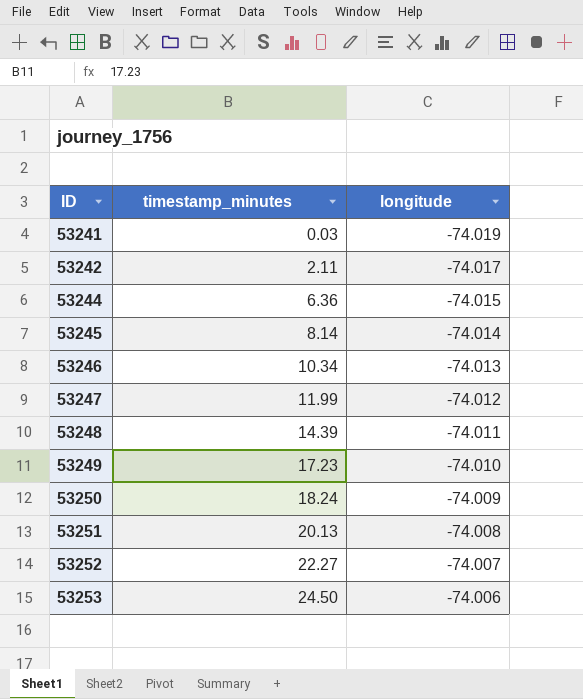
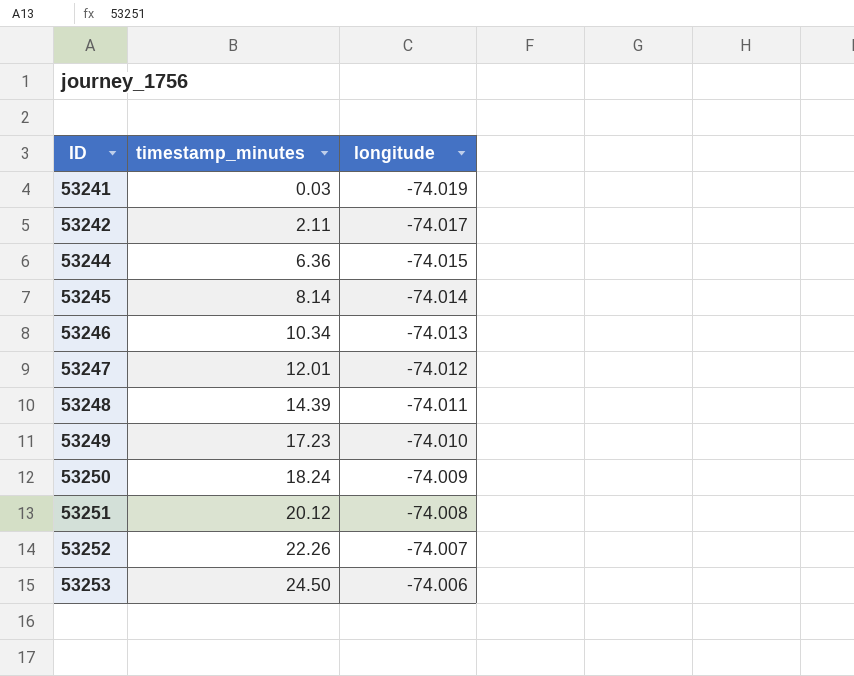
53247 | timestamp_minutes: 11.99 -> 12.01
53251 | timestamp_minutes: 20.13 -> 20.12
53252 | timestamp_minutes: 22.27 -> 22.26

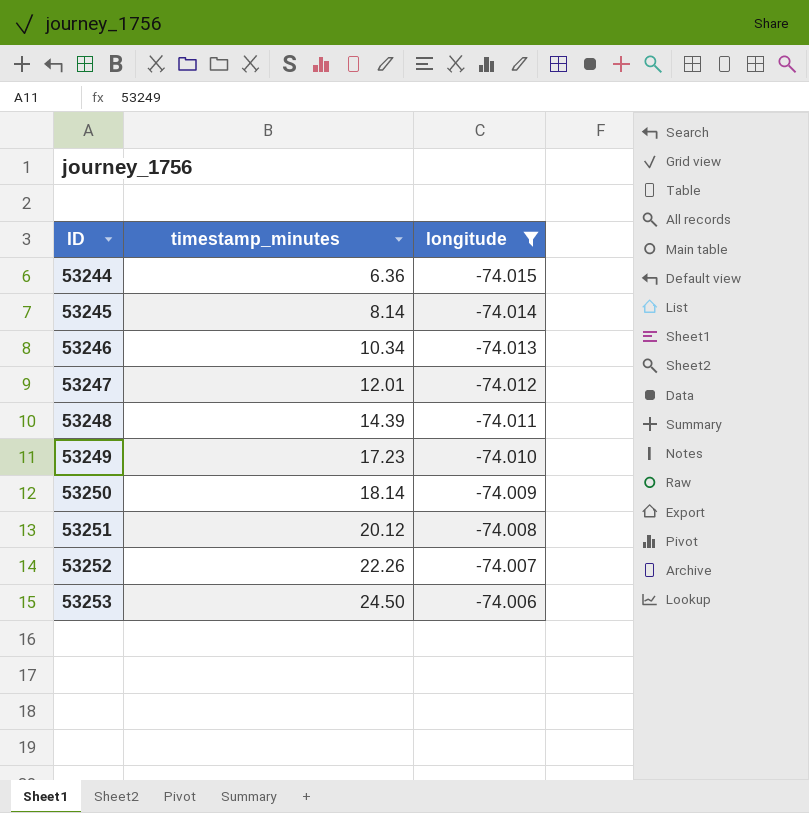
filter: none -> longitude >= -74.015
53250 | timestamp_minutes: 18.24 -> 18.14

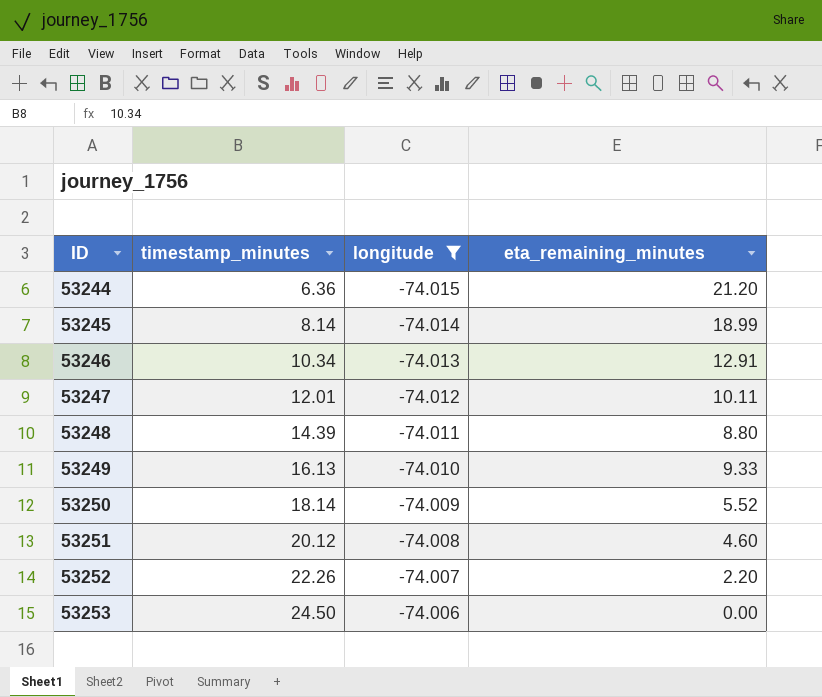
column eta_remaining_minutes | position: none -> 4
53249 | timestamp_minutes: 17.23 -> 16.13

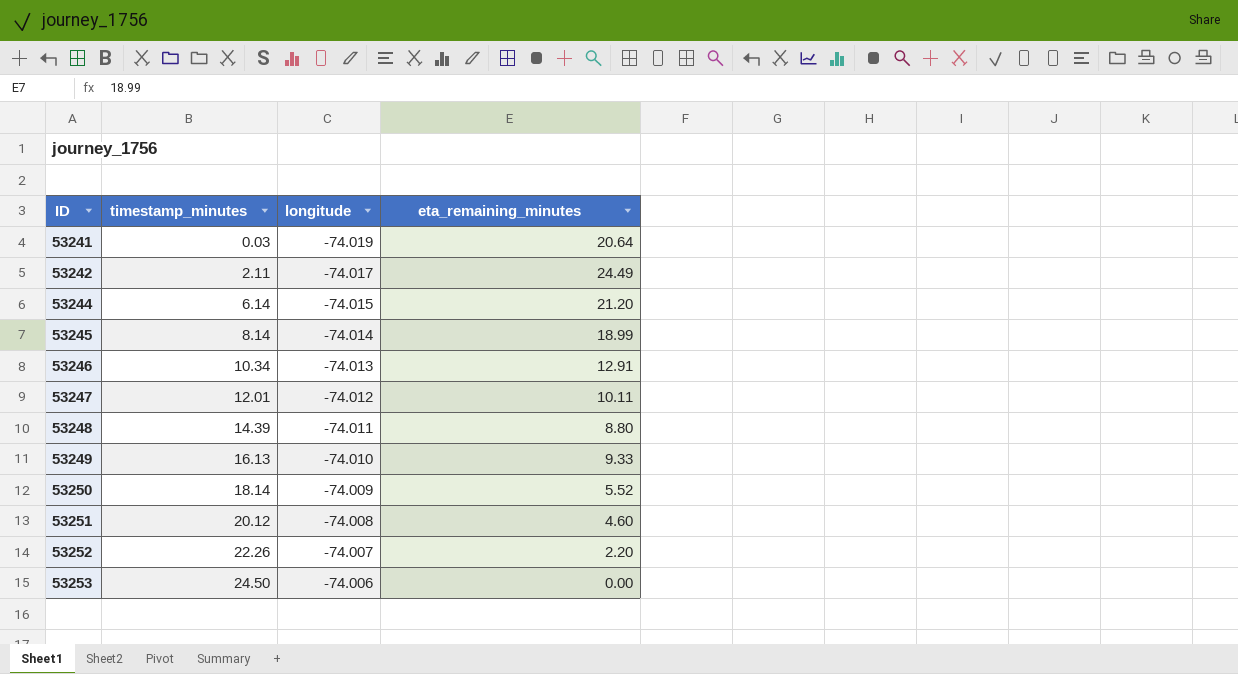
filter: longitude >= -74.015 -> none
53244 | timestamp_minutes: 6.36 -> 6.14

